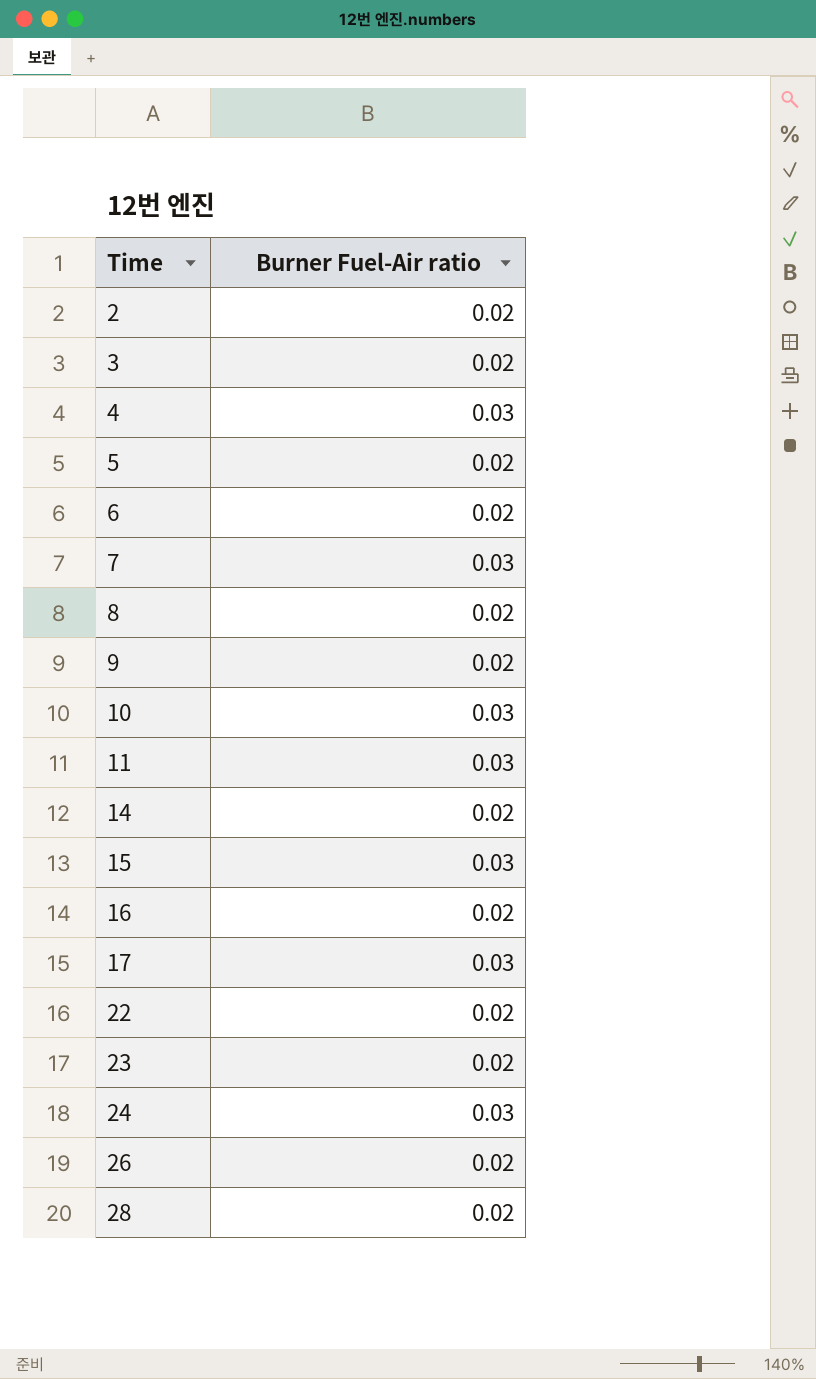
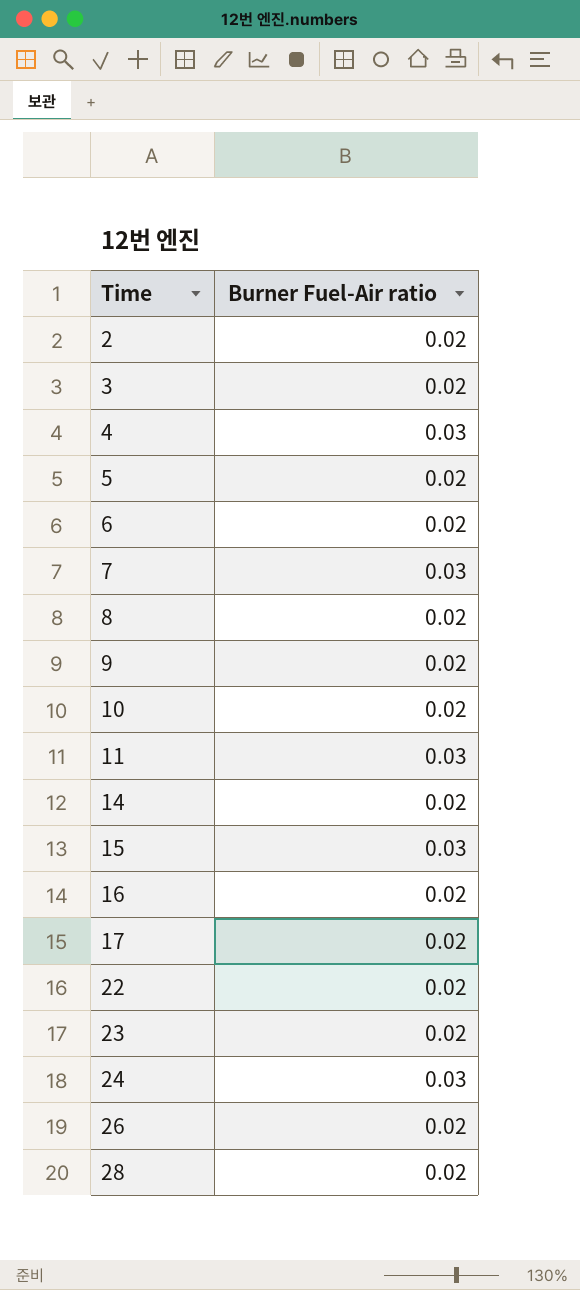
10 | Burner Fuel-Air ratio: 0.03 -> 0.02
17 | Burner Fuel-Air ratio: 0.03 -> 0.02

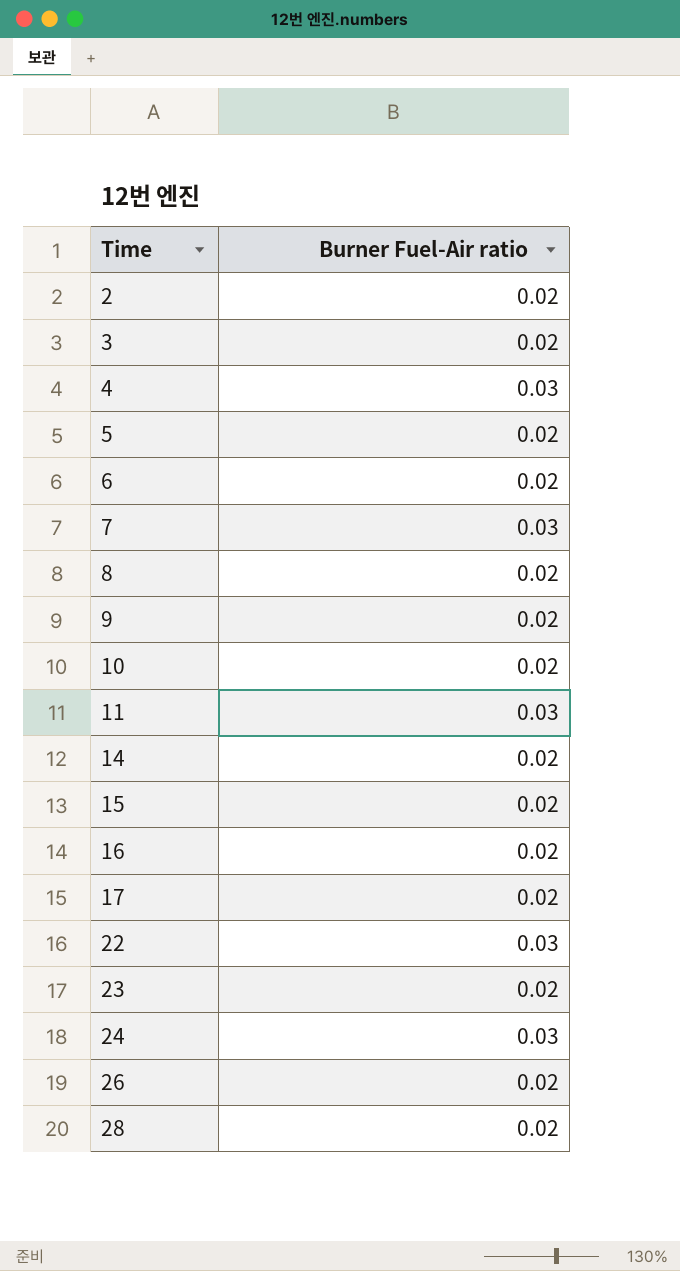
15 | Burner Fuel-Air ratio: 0.03 -> 0.02
22 | Burner Fuel-Air ratio: 0.02 -> 0.03

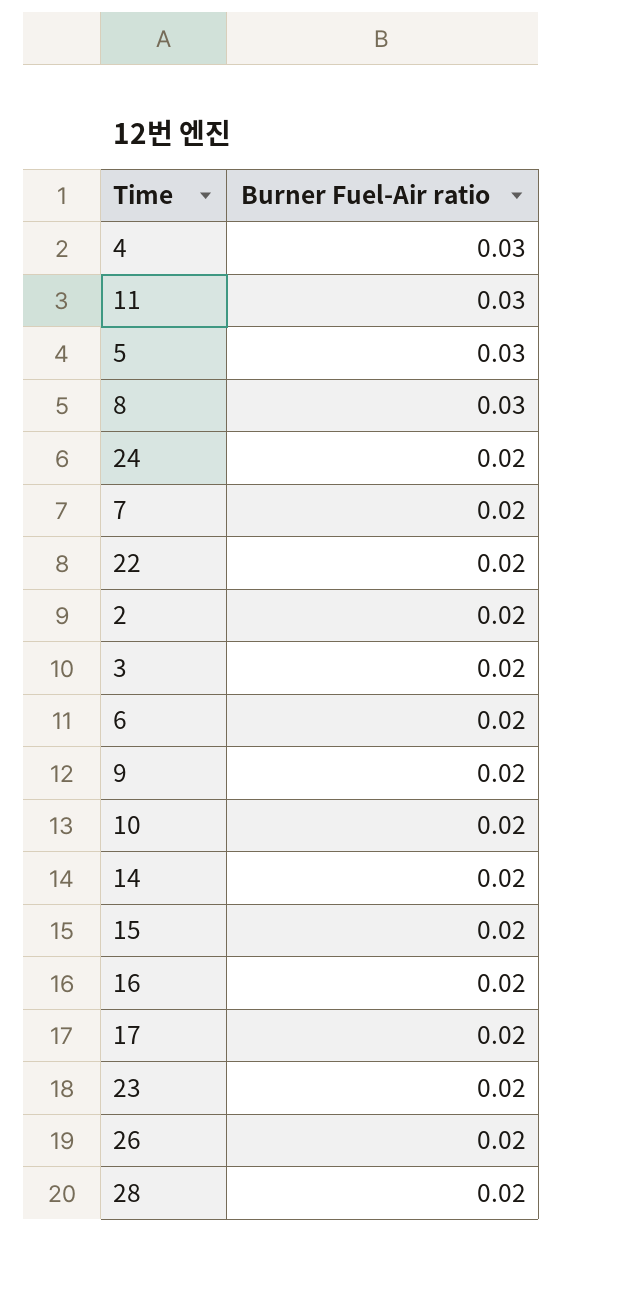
row order: Time ascending -> Burner Fuel-Air ratio descending
5 | Burner Fuel-Air ratio: 0.02 -> 0.03
8 | Burner Fuel-Air ratio: 0.02 -> 0.03
24 | Burner Fuel-Air ratio: 0.03 -> 0.02
7 | Burner Fuel-Air ratio: 0.03 -> 0.02
22 | Burner Fuel-Air ratio: 0.03 -> 0.02

